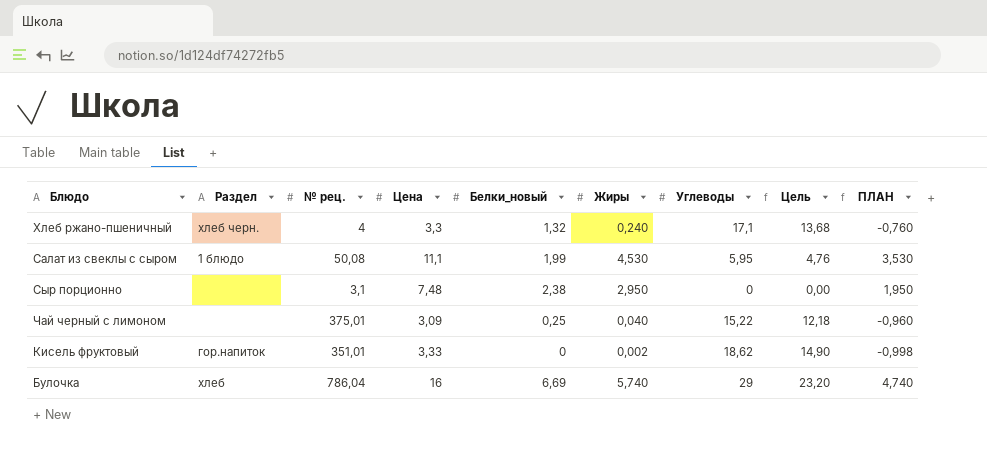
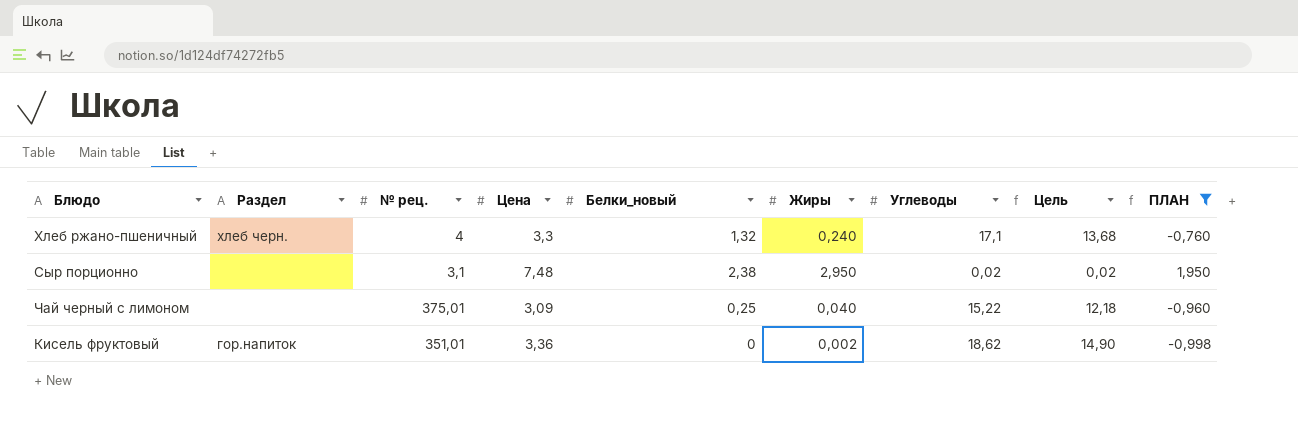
filter: none -> ПЛАН <= 1,950
Сыр порционно | Углеводы: 0 -> 0,02
Сыр порционно | Цель: 0,00 -> 0,02
Кисель фруктовый | Цена: 3,33 -> 3,36

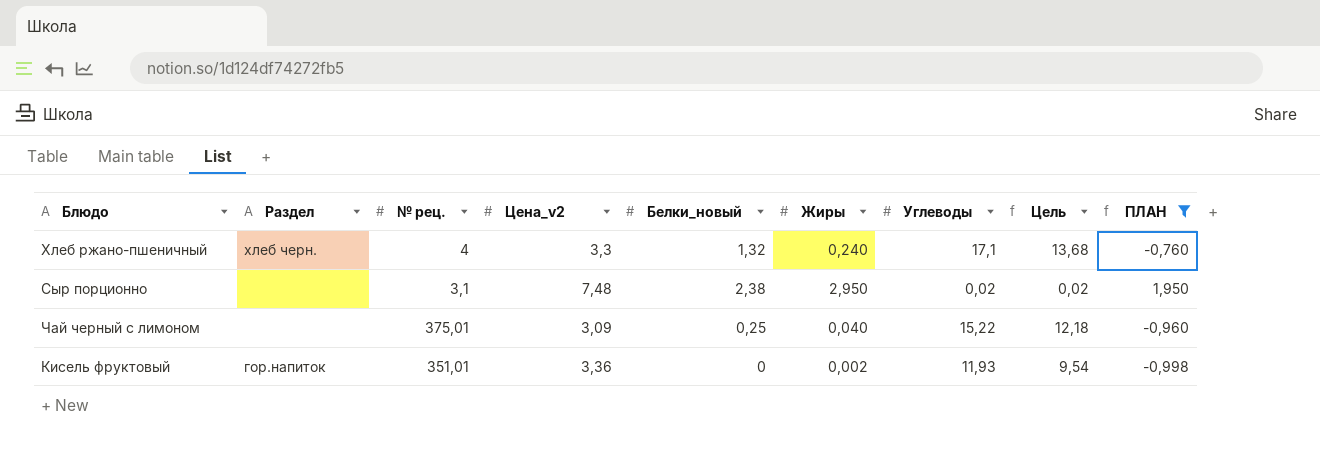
column name: Цена -> Цена_v2
Кисель фруктовый | Углеводы: 18,62 -> 11,93
Кисель фруктовый | Цель: 14,90 -> 9,54

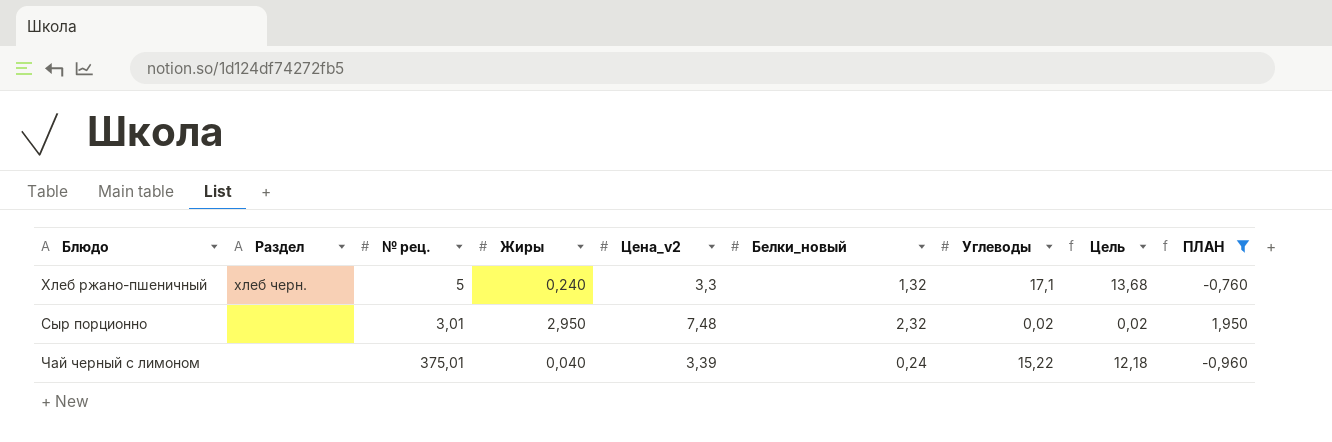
column Жиры | position: 6 -> 4
row Кисель фруктовый: гор.напиток | 351,01 | 3,36 | 0 | 0,002 | 11,93 | 9,54 | -0,998 -> none
Хлеб ржано-пшеничный | № рец.: 4 -> 5
Сыр порционно | № рец.: 3,1 -> 3,01
Сыр порционно | Белки_новый: 2,38 -> 2,32
Чай черный с лимоном | Цена_v2: 3,09 -> 3,39
Чай черный с лимоном | Белки_новый: 0,25 -> 0,24

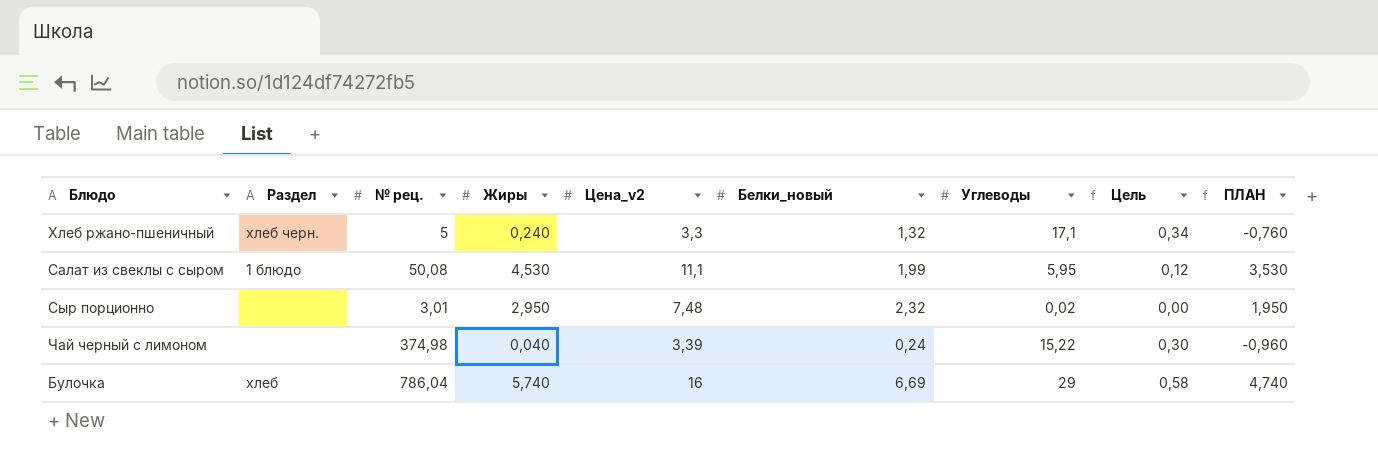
filter: ПЛАН <= 1,950 -> none
column Цель | formula: [Углеводы] * 0,8 -> [Углеводы] * 0,02
Чай черный с лимоном | № рец.: 375,01 -> 374,98

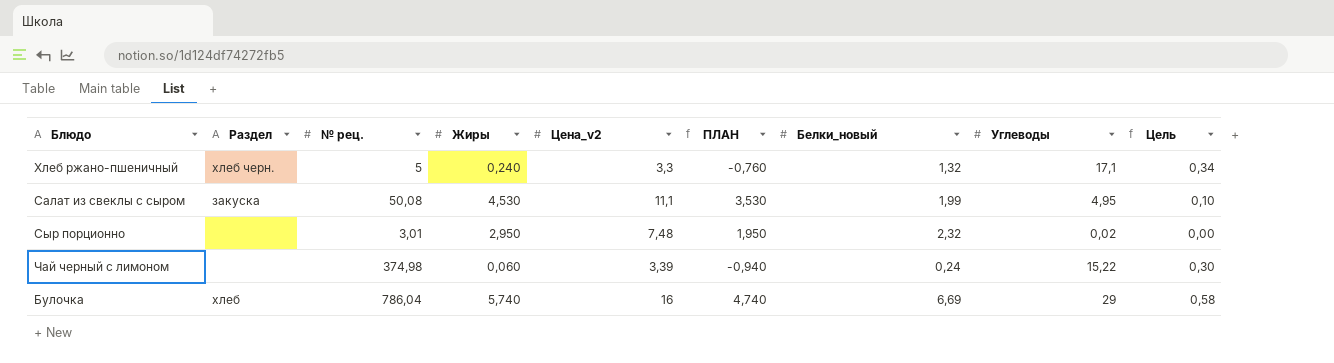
column ПЛАН | position: 9 -> 6
Салат из свеклы с сыром | Раздел: 1 блюдо -> закуска
Салат из свеклы с сыром | Углеводы: 5,95 -> 4,95
Салат из свеклы с сыром | Цель: 0,12 -> 0,10
Чай черный с лимоном | Жиры: 0,040 -> 0,060
Чай черный с лимоном | ПЛАН: -0,960 -> -0,940

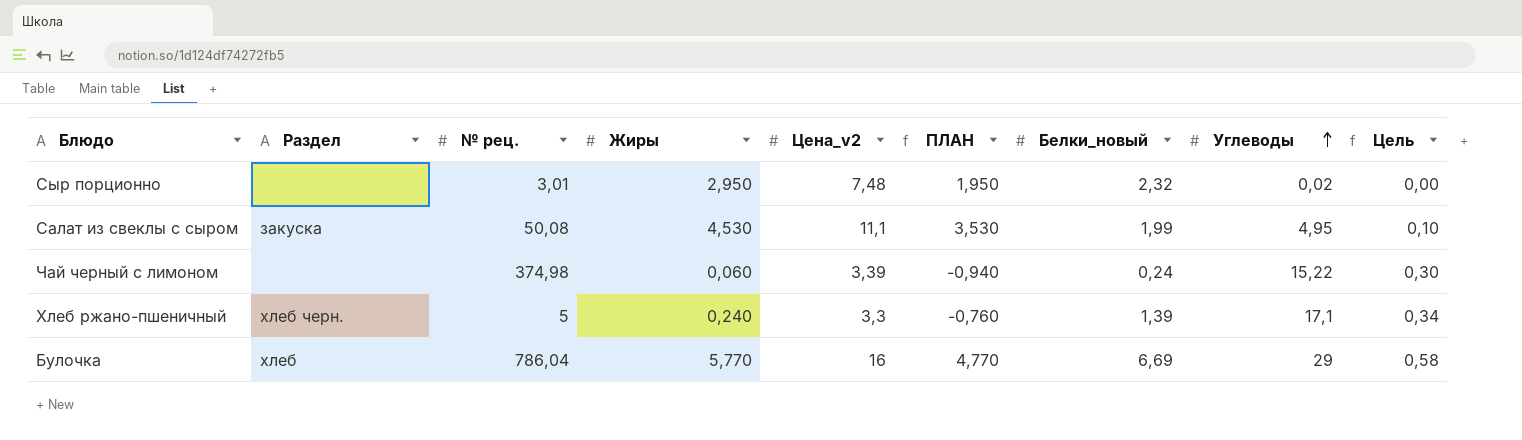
row order: none -> Углеводы ascending
Хлеб ржано-пшеничный | Белки_новый: 1,32 -> 1,39
Булочка | Жиры: 5,740 -> 5,770
Булочка | ПЛАН: 4,740 -> 4,770

